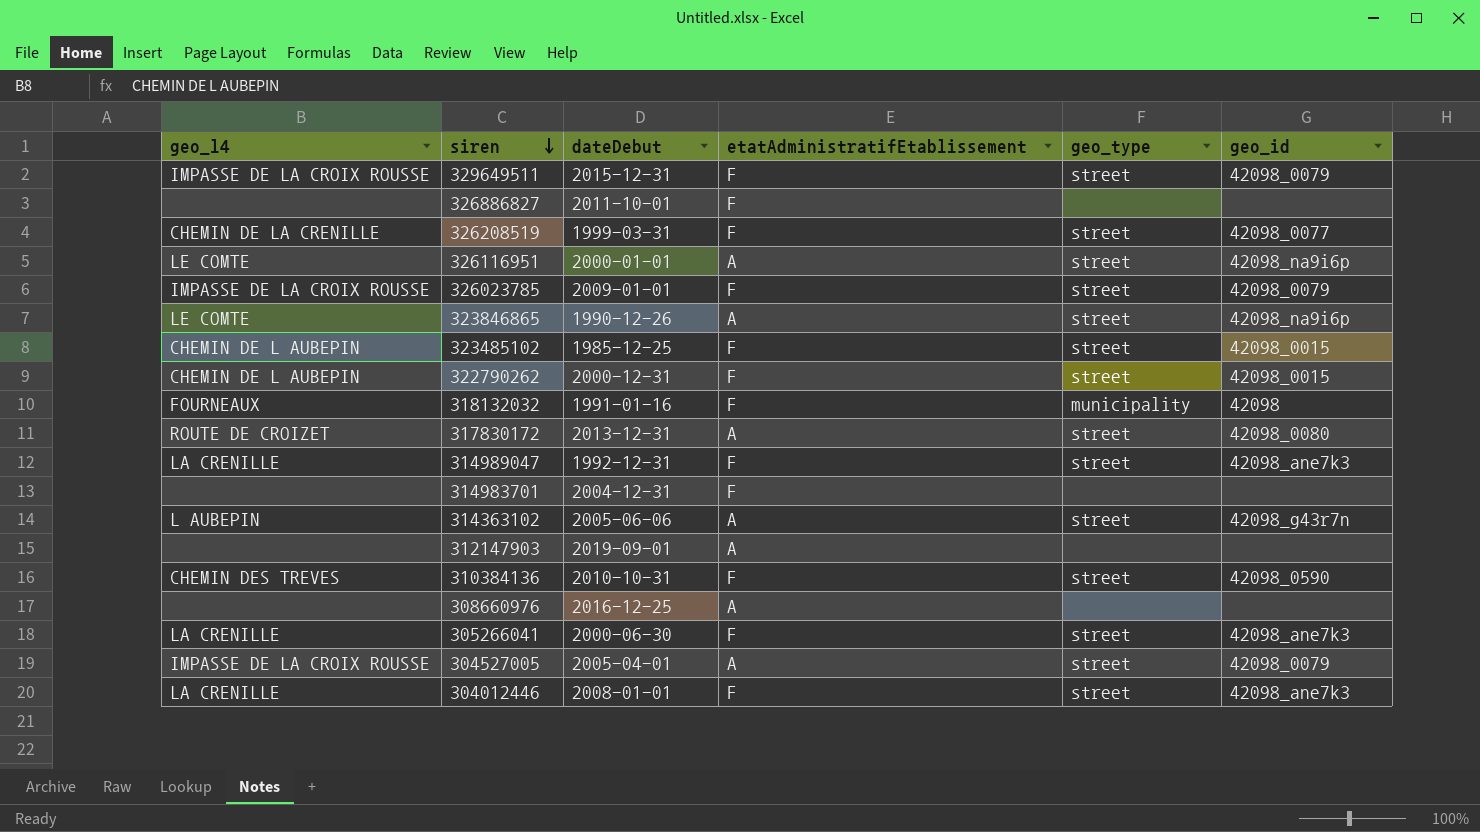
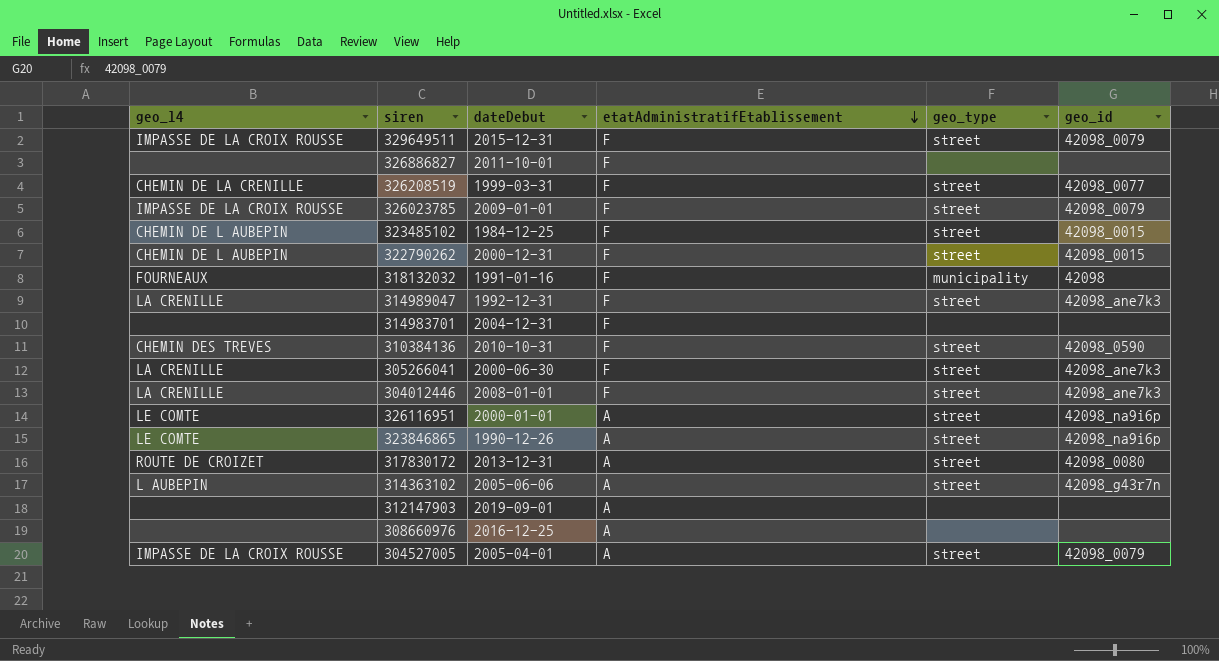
row order: siren descending -> etatAdministratifEtablissement descending
323485102 | dateDebut: 1985-12-25 -> 1984-12-25

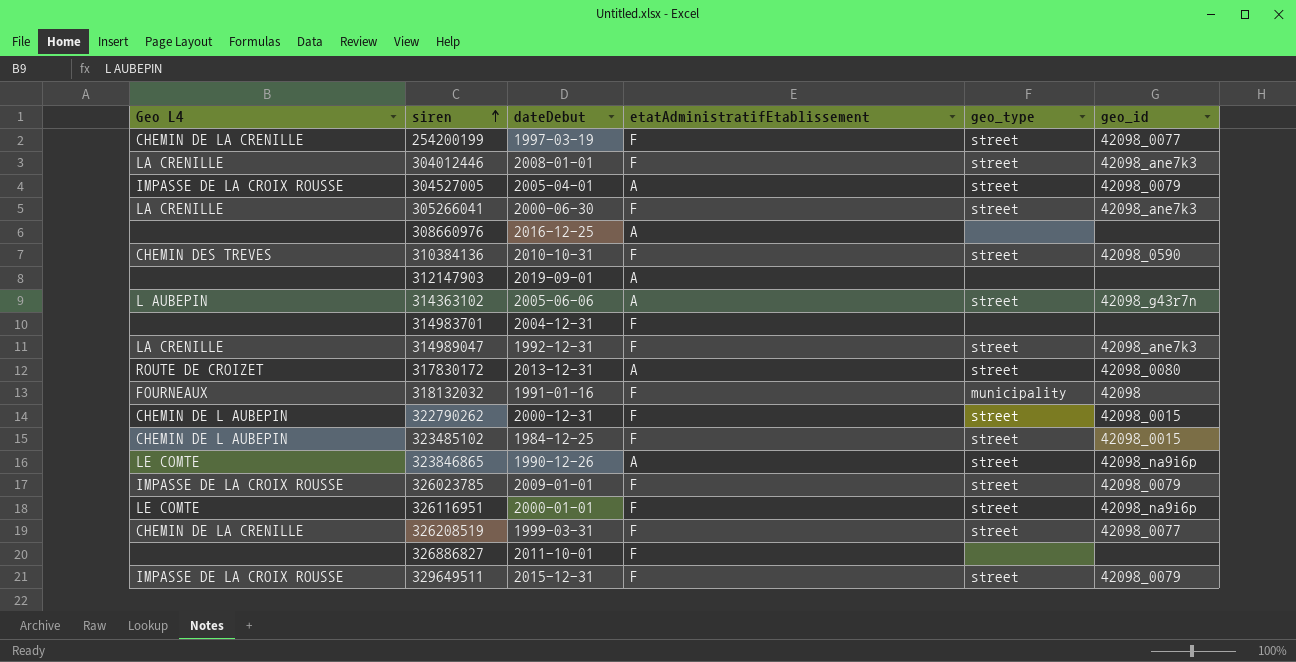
row order: etatAdministratifEtablissement descending -> siren ascending
column name: geo_l4 -> Geo L4
row 254200199: none -> CHEMIN DE LA CRENILLE | 1997-03-19 | F | street | 42098_0077
326116951 | etatAdministratifEtablissement: A -> F

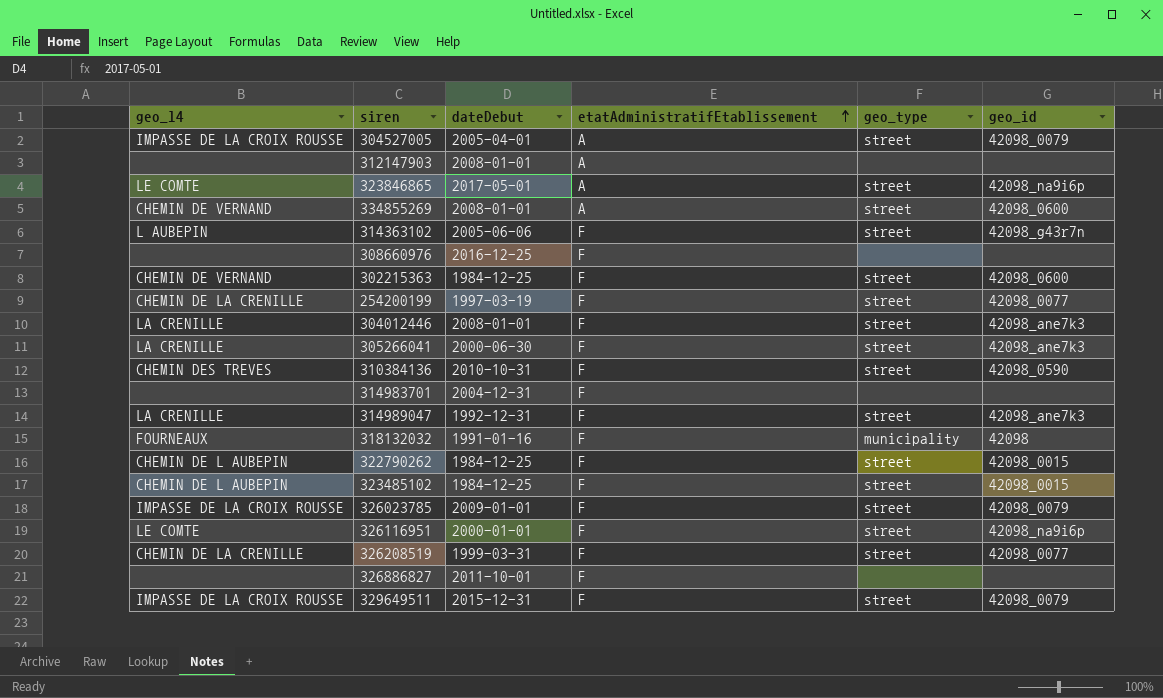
row order: siren ascending -> etatAdministratifEtablissement ascending
column name: Geo L4 -> geo_l4
row 317830172: ROUTE DE CROIZET | 2013-12-31 | A | street | 42098_0080 -> none
312147903 | dateDebut: 2019-09-01 -> 2008-01-01
323846865 | dateDebut: 1990-12-26 -> 2017-05-01
row 334855269: none -> CHEMIN DE VERNAND | 2008-01-01 | A | street | 42098_0600
314363102 | etatAdministratifEtablissement: A -> F
308660976 | etatAdministratifEtablissement: A -> F
row 302215363: none -> CHEMIN DE VERNAND | 1984-12-25 | F | street | 42098_0600
322790262 | dateDebut: 2000-12-31 -> 1984-12-25

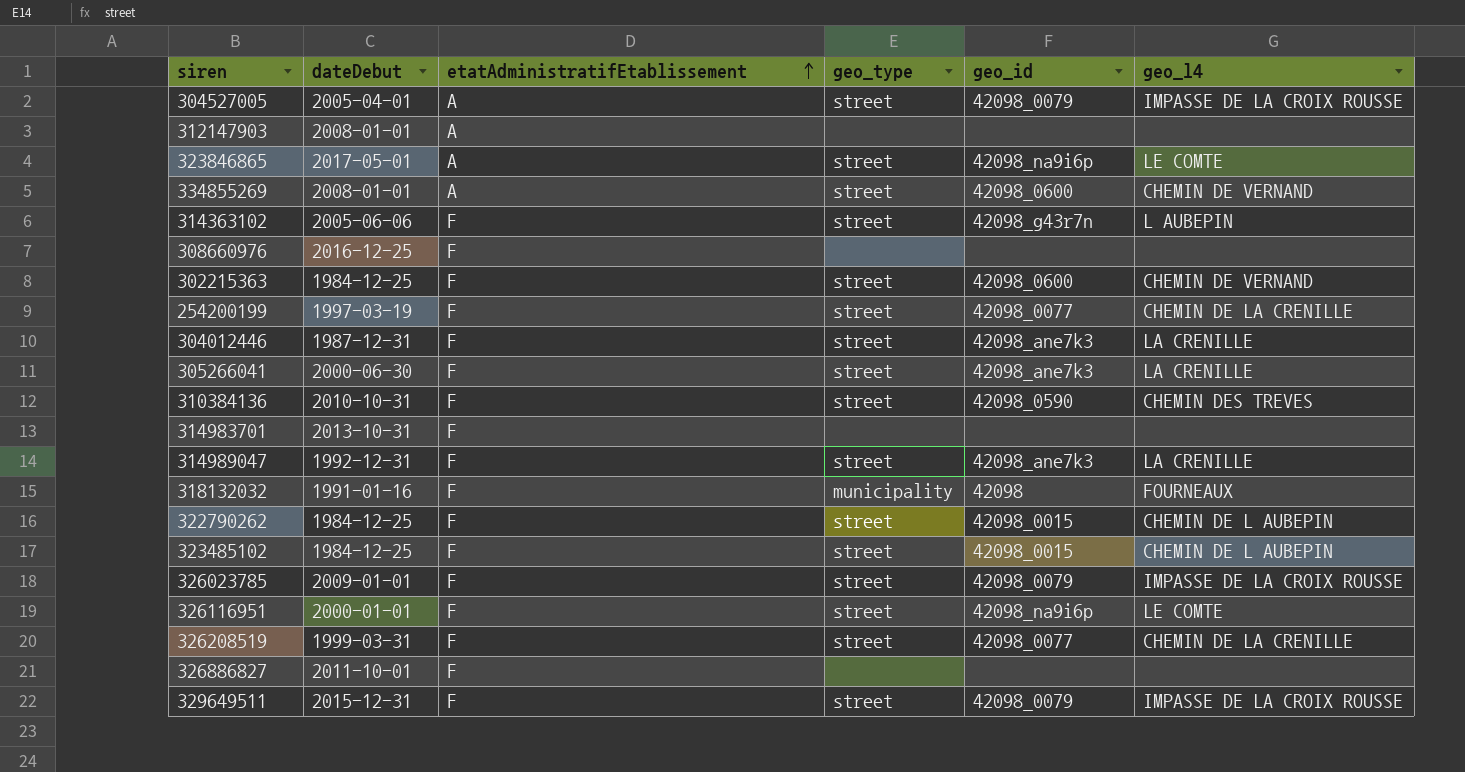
column geo_l4 | position: 1 -> 6
304012446 | dateDebut: 2008-01-01 -> 1987-12-31
314983701 | dateDebut: 2004-12-31 -> 2013-10-31

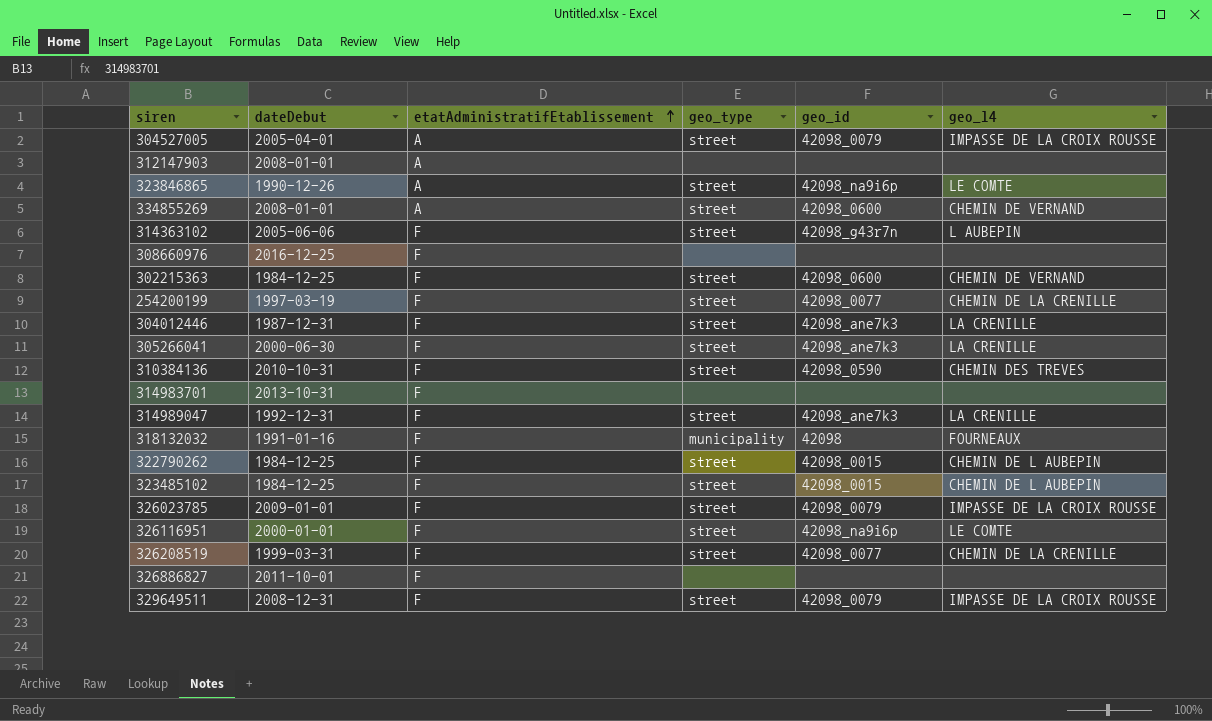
323846865 | dateDebut: 2017-05-01 -> 1990-12-26
329649511 | dateDebut: 2015-12-31 -> 2008-12-31

